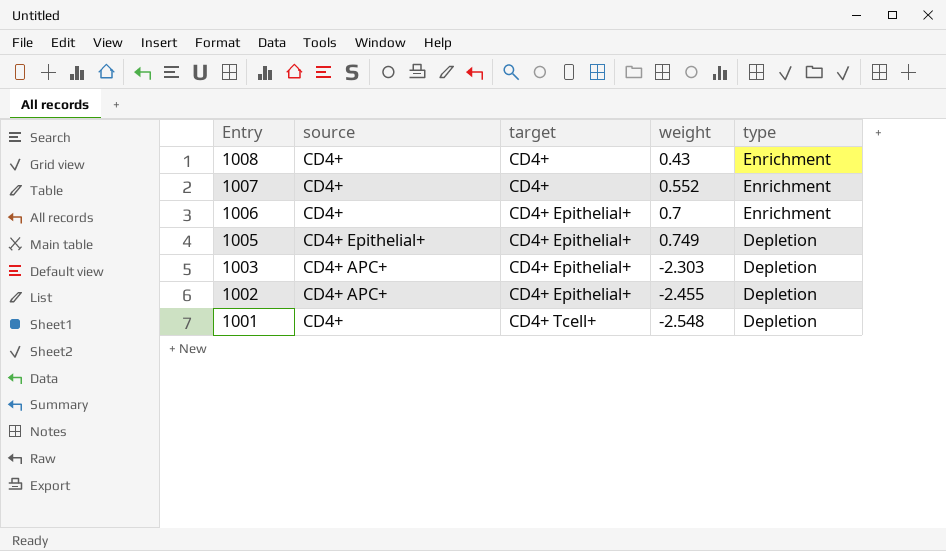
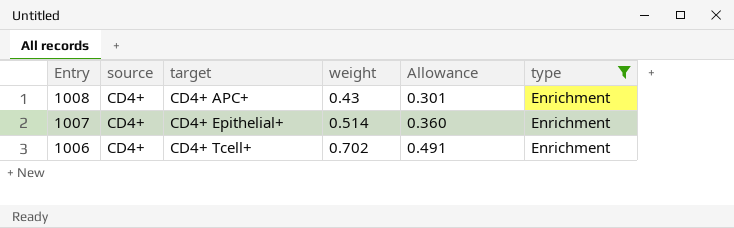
filter: none -> type = Enrichment
column Allowance | formula: none -> [weight] * 0.7
1008 | target: CD4+ -> CD4+ APC+
1007 | target: CD4+ -> CD4+ Epithelial+
1007 | weight: 0.552 -> 0.514
1006 | target: CD4+ Epithelial+ -> CD4+ Tcell+
1006 | weight: 0.7 -> 0.702

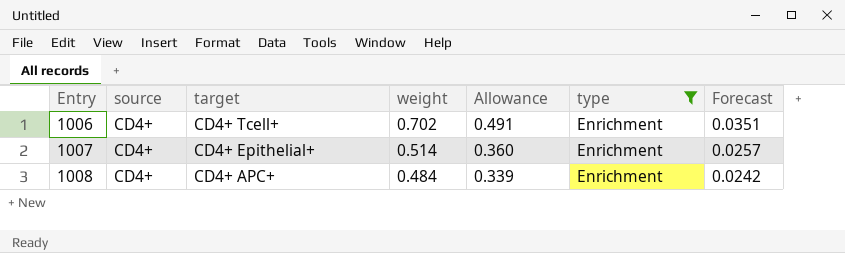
row order: Entry descending -> Entry ascending
column Forecast | formula: none -> [weight] * 0.05
1008 | weight: 0.43 -> 0.484
1008 | Allowance: 0.301 -> 0.339

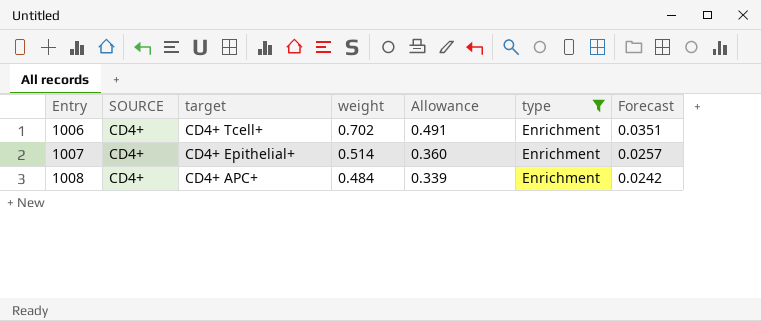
column name: source -> SOURCE

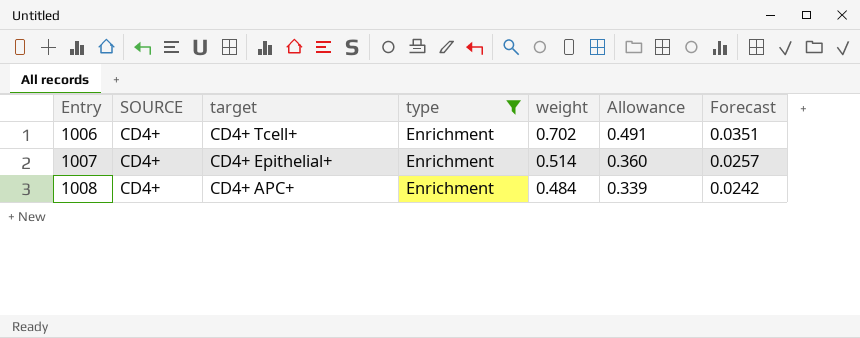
column type | position: 6 -> 4

